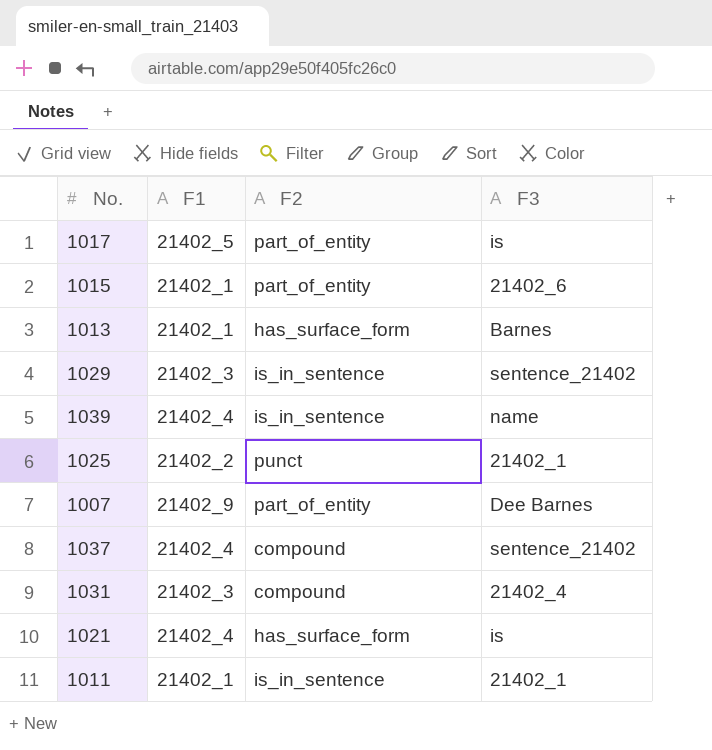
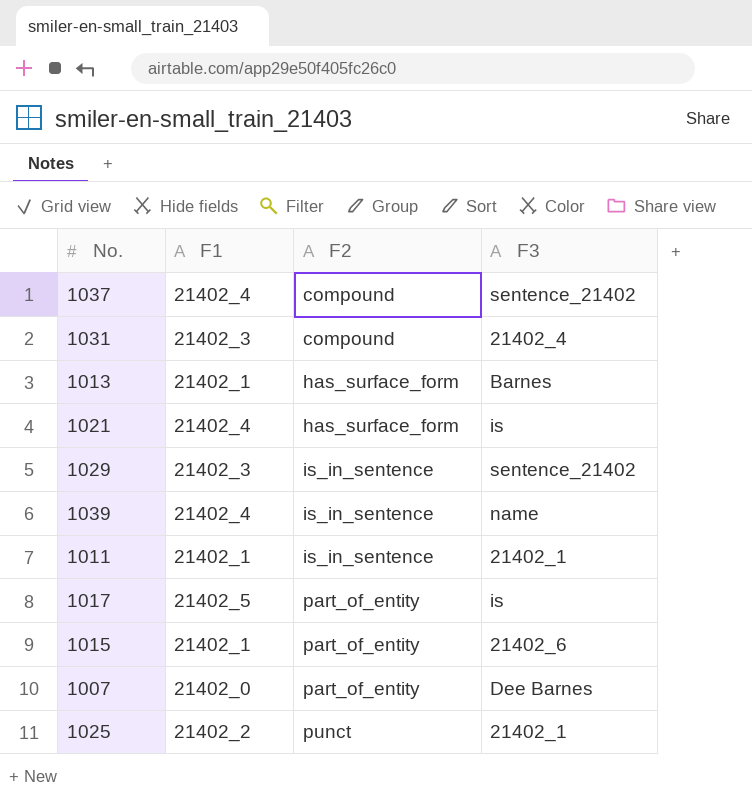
row order: none -> F2 ascending
1007 | F1: 21402_9 -> 21402_0

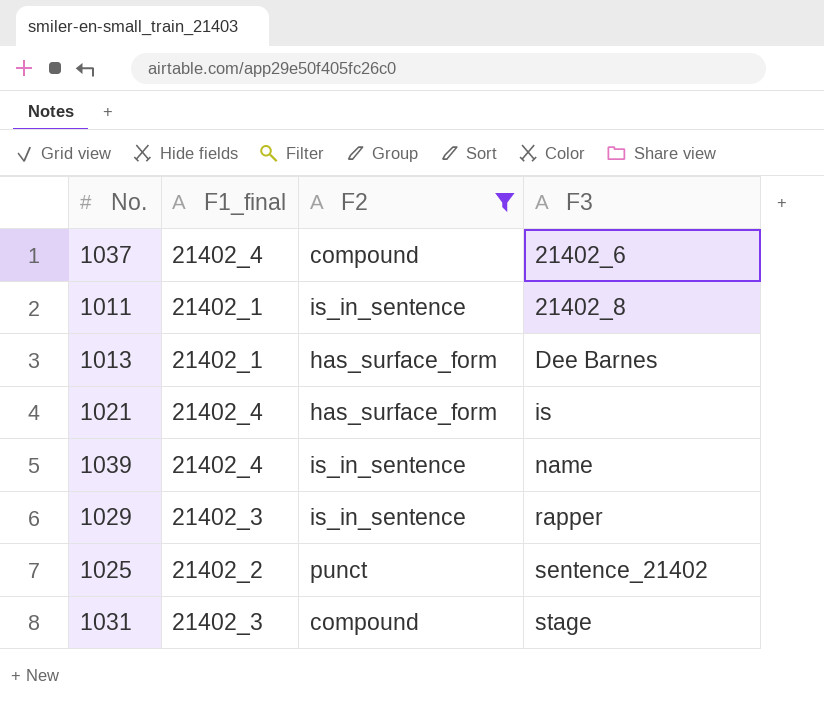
filter: none -> F2 != part_of_entity
row order: F2 ascending -> F3 ascending
column name: F1 -> F1_final
1037 | F3: sentence_21402 -> 21402_6
1011 | F3: 21402_1 -> 21402_8
1013 | F3: Barnes -> Dee Barnes
1029 | F3: sentence_21402 -> rapper
1025 | F3: 21402_1 -> sentence_21402
1031 | F3: 21402_4 -> stage

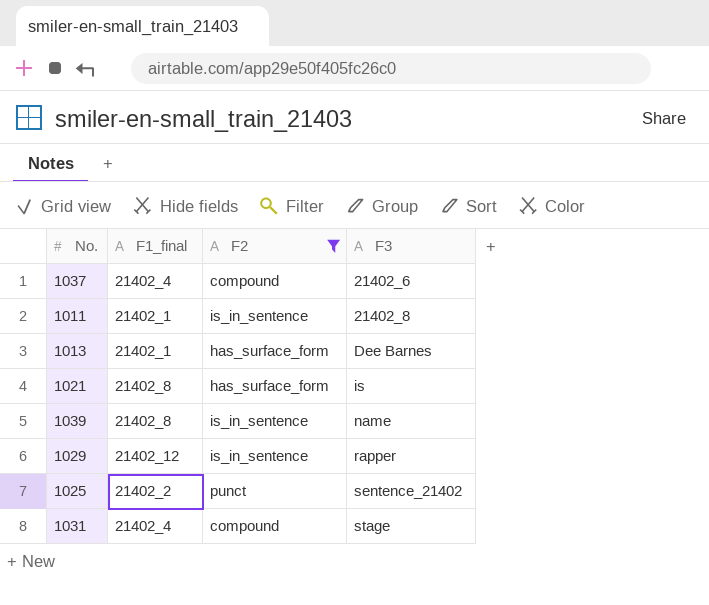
1021 | F1_final: 21402_4 -> 21402_8
1039 | F1_final: 21402_4 -> 21402_8
1029 | F1_final: 21402_3 -> 21402_12
1031 | F1_final: 21402_3 -> 21402_4

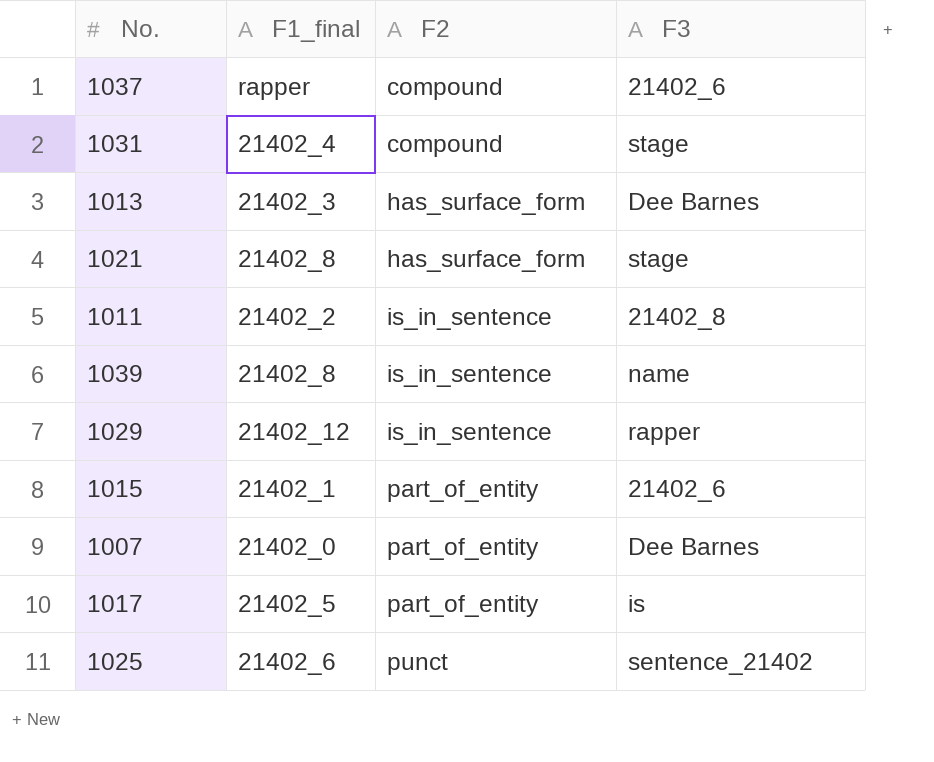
filter: F2 != part_of_entity -> none
row order: F3 ascending -> F2 ascending
1037 | F1_final: 21402_4 -> rapper
1013 | F1_final: 21402_1 -> 21402_3
1021 | F3: is -> stage
1011 | F1_final: 21402_1 -> 21402_2
1025 | F1_final: 21402_2 -> 21402_6

